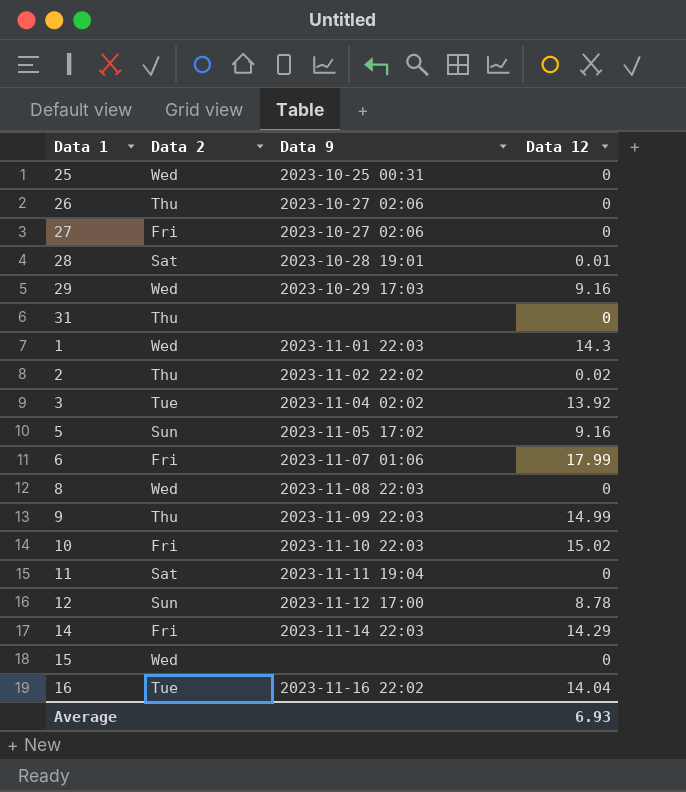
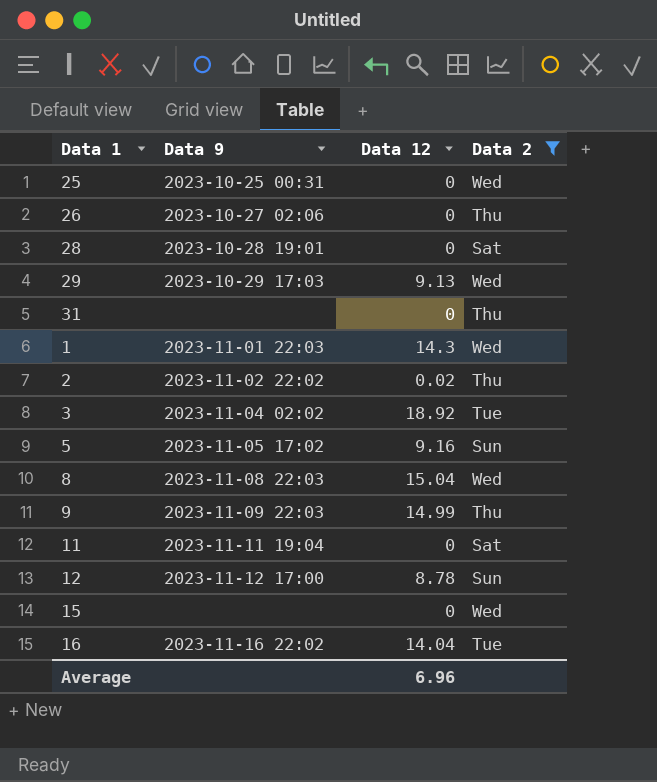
filter: none -> Data 2 != Fri
column Data 2 | position: 2 -> 4
28 | Data 12: 0.01 -> 0
29 | Data 12: 9.16 -> 9.13
3 | Data 12: 13.92 -> 18.92
8 | Data 12: 0 -> 15.04
Average | Data 12: 6.93 -> 6.96

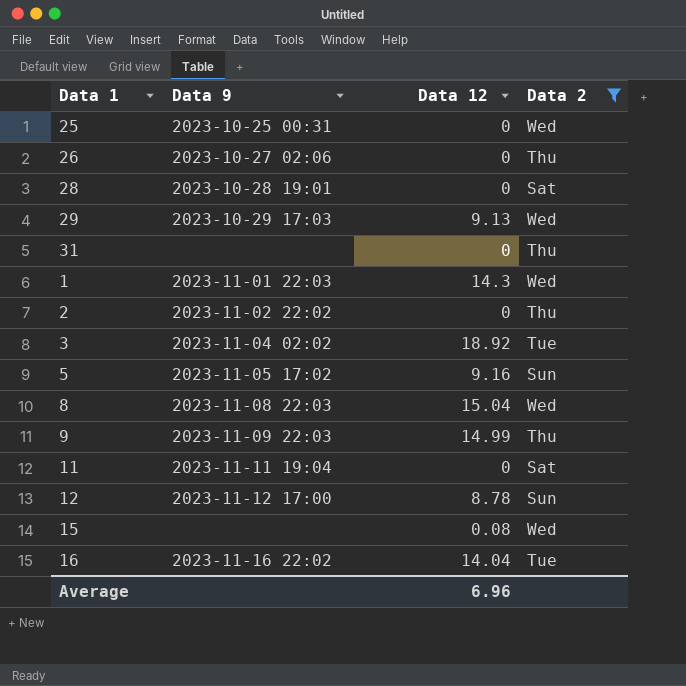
2 | Data 12: 0.02 -> 0
15 | Data 12: 0 -> 0.08

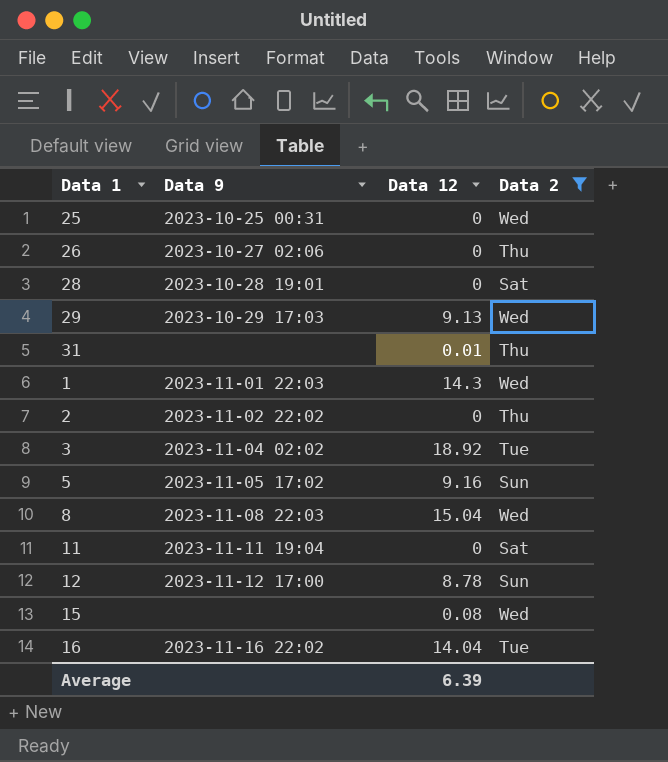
row 9: 2023-11-09 22:03 | 14.99 | Thu -> none
31 | Data 12: 0 -> 0.01
Average | Data 12: 6.96 -> 6.39

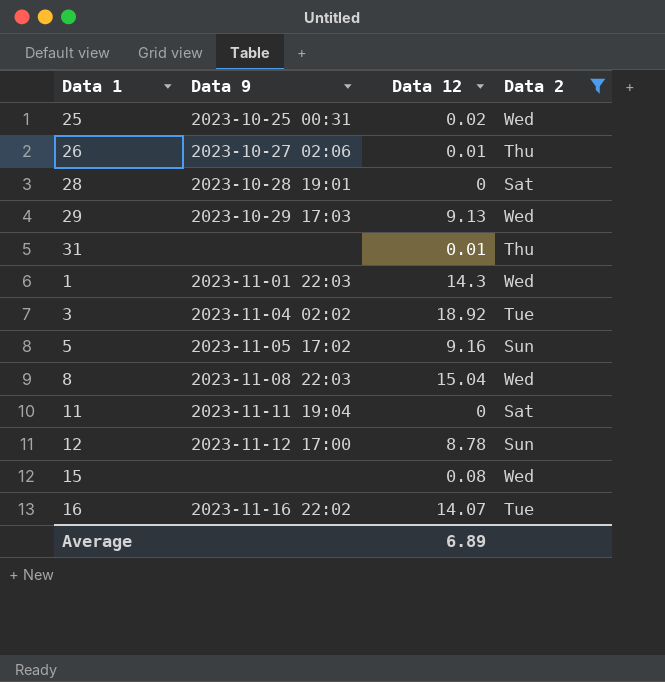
row 2: 2023-11-02 22:02 | 0 | Thu -> none
25 | Data 12: 0 -> 0.02
26 | Data 12: 0 -> 0.01
16 | Data 12: 14.04 -> 14.07
Average | Data 12: 6.39 -> 6.89

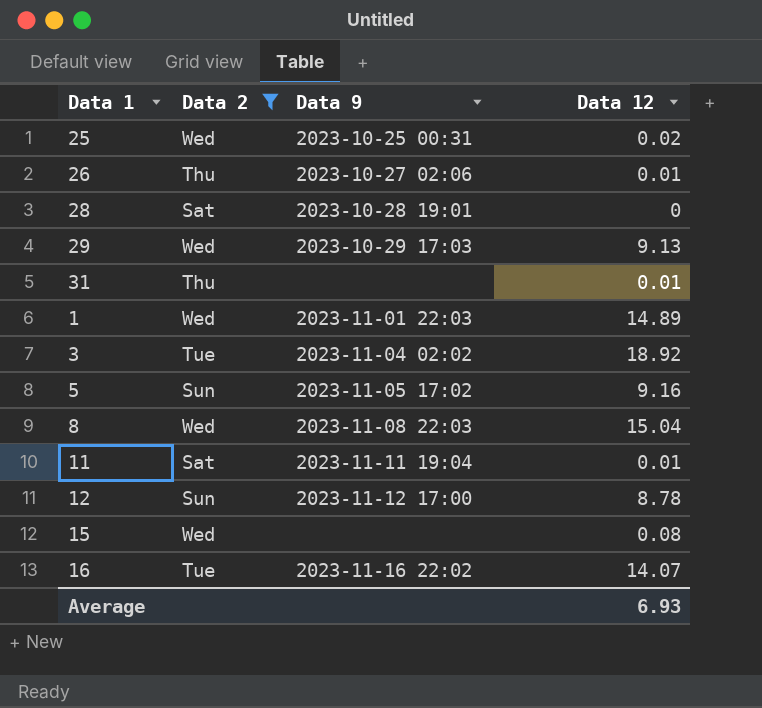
column Data 2 | position: 4 -> 2
1 | Data 12: 14.3 -> 14.89
11 | Data 12: 0 -> 0.01
Average | Data 12: 6.89 -> 6.93

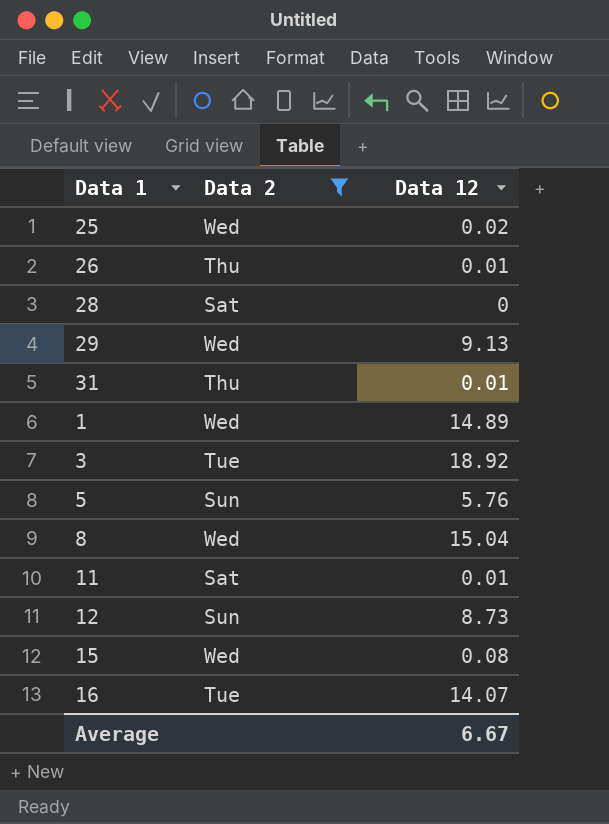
column Data 9 | position: 3 -> none
5 | Data 12: 9.16 -> 5.76
12 | Data 12: 8.78 -> 8.73
Average | Data 12: 6.93 -> 6.67

